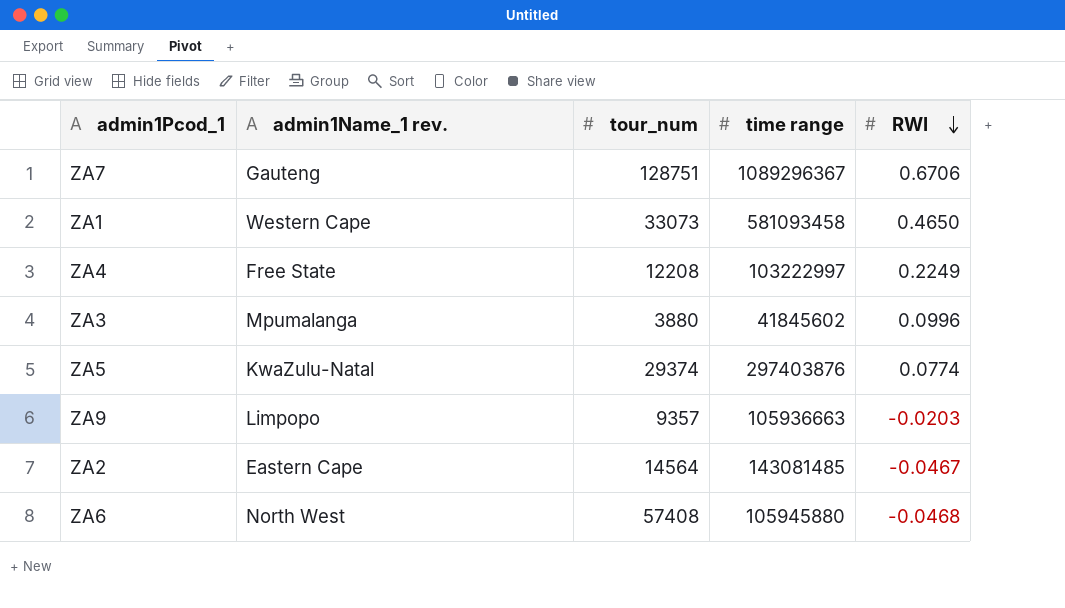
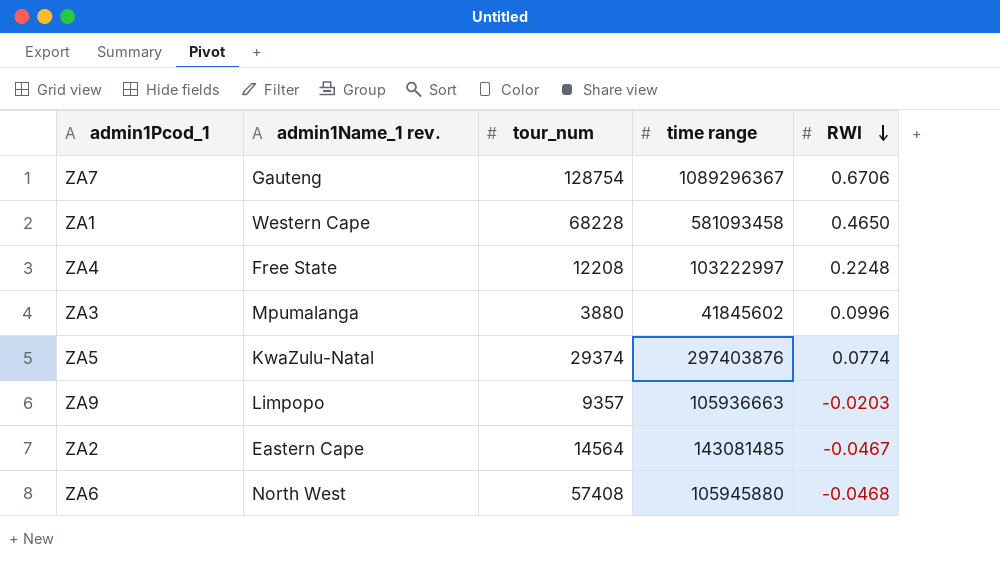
ZA7 | tour_num: 128751 -> 128754
ZA1 | tour_num: 33073 -> 68228
ZA4 | RWI: 0.2249 -> 0.2248

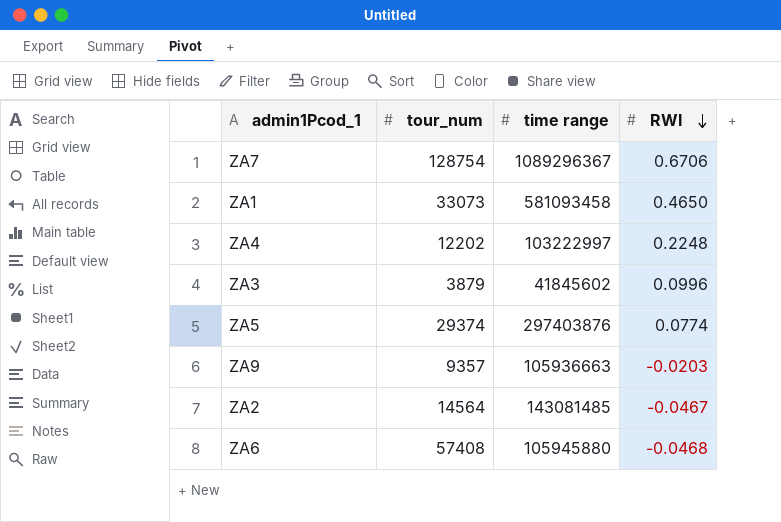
column admin1Name_1 rev. | position: 2 -> none
ZA1 | tour_num: 68228 -> 33073
ZA4 | tour_num: 12208 -> 12202
ZA3 | tour_num: 3880 -> 3879

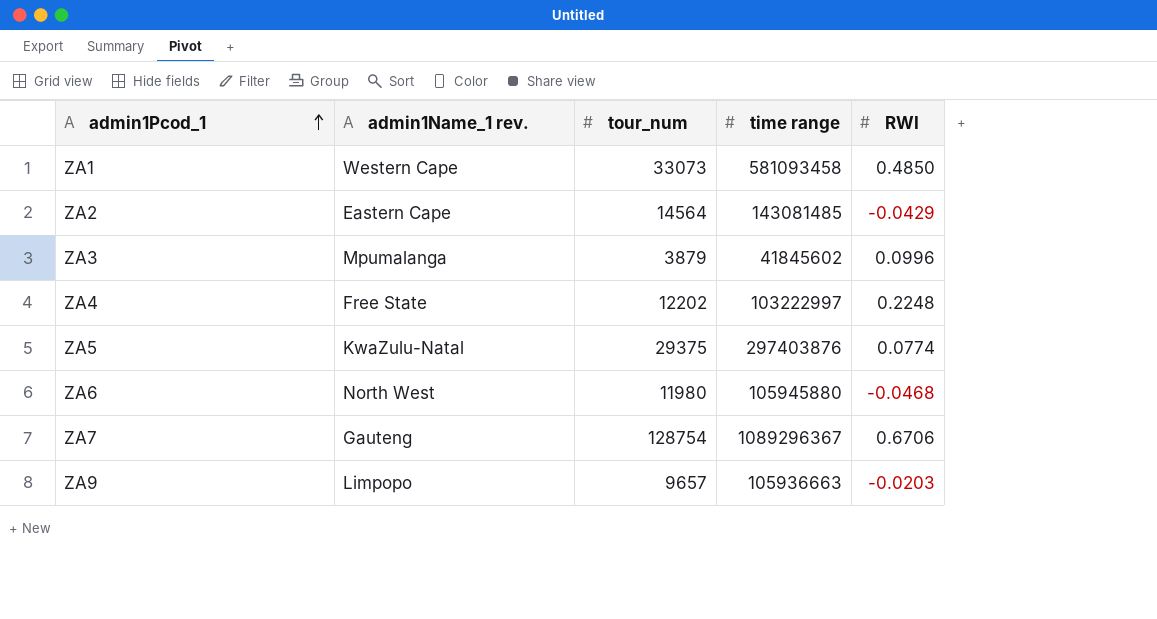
row order: RWI descending -> admin1Pcod_1 ascending
column admin1Name_1 rev. | position: none -> 2
ZA1 | RWI: 0.4650 -> 0.4850
ZA2 | RWI: -0.0467 -> -0.0429
ZA5 | tour_num: 29374 -> 29375
ZA6 | tour_num: 57408 -> 11980
ZA9 | tour_num: 9357 -> 9657

